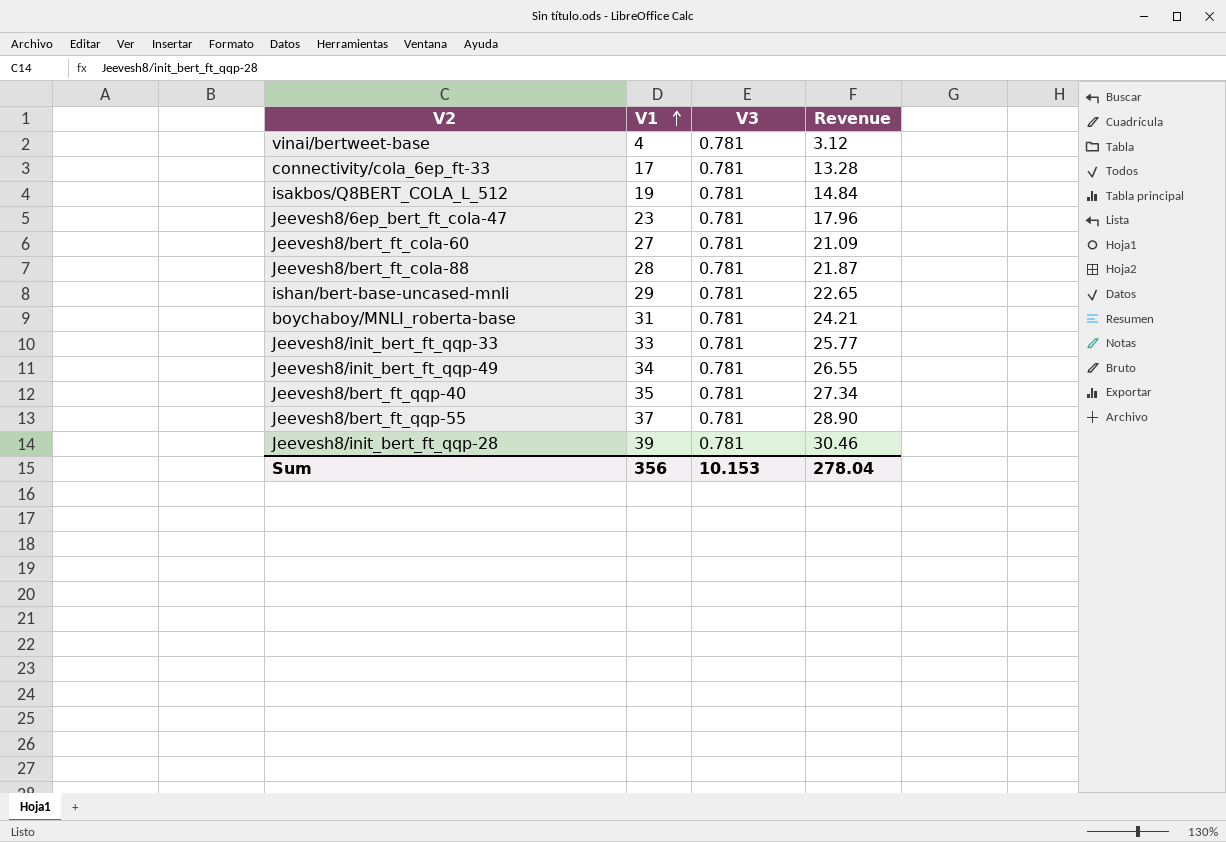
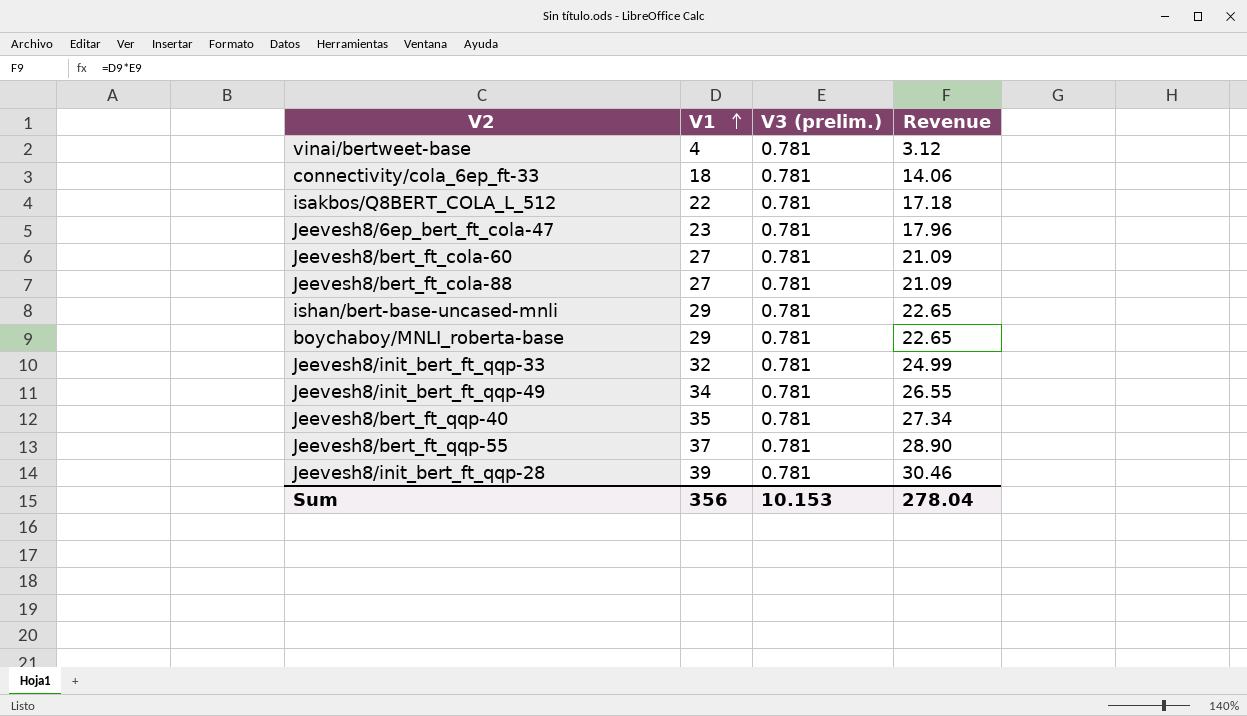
column name: V3 -> V3 (prelim.)
connectivity/cola_6ep_ft-33 | V1: 17 -> 18
connectivity/cola_6ep_ft-33 | Revenue: 13.28 -> 14.06
isakbos/Q8BERT_COLA_L_512 | V1: 19 -> 22
isakbos/Q8BERT_COLA_L_512 | Revenue: 14.84 -> 17.18
Jeevesh8/bert_ft_cola-88 | V1: 28 -> 27
Jeevesh8/bert_ft_cola-88 | Revenue: 21.87 -> 21.09
boychaboy/MNLI_roberta-base | V1: 31 -> 29
boychaboy/MNLI_roberta-base | Revenue: 24.21 -> 22.65
Jeevesh8/init_bert_ft_qqp-33 | V1: 33 -> 32
Jeevesh8/init_bert_ft_qqp-33 | Revenue: 25.77 -> 24.99

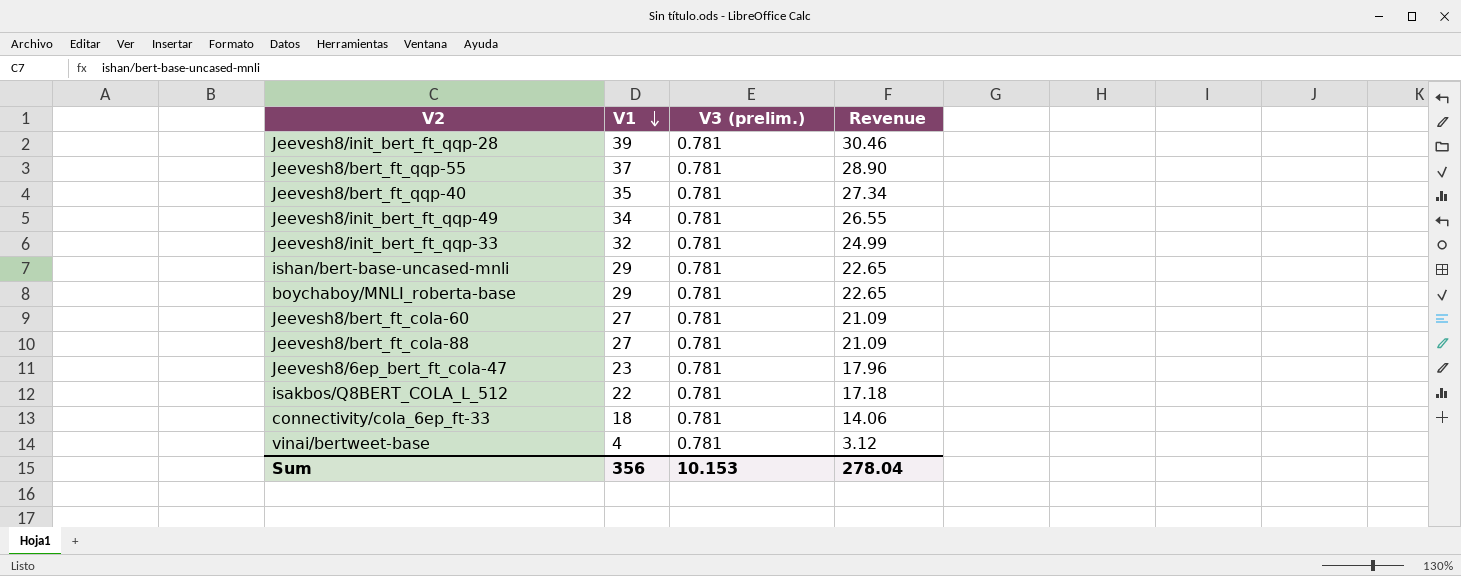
row order: V1 ascending -> V1 descending

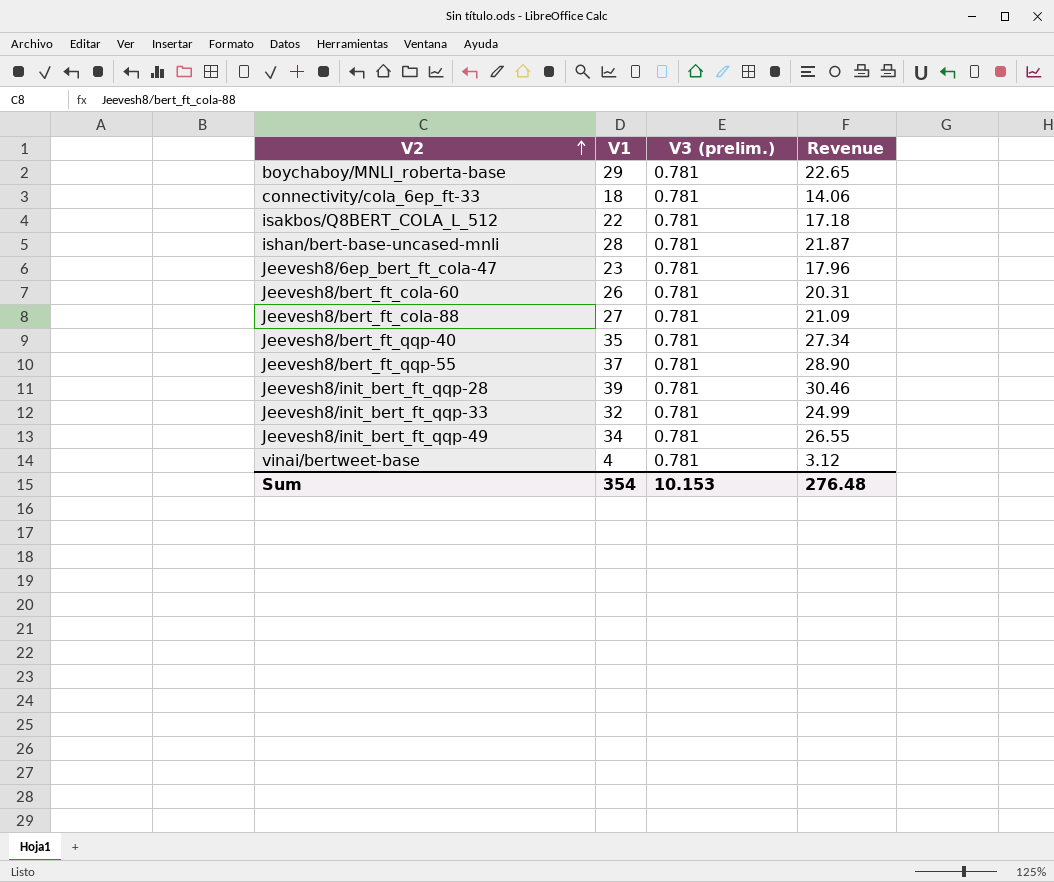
row order: V1 descending -> V2 ascending
ishan/bert-base-uncased-mnli | V1: 29 -> 28
ishan/bert-base-uncased-mnli | Revenue: 22.65 -> 21.87
Jeevesh8/bert_ft_cola-60 | V1: 27 -> 26
Jeevesh8/bert_ft_cola-60 | Revenue: 21.09 -> 20.31
Sum | V1: 356 -> 354
Sum | Revenue: 278.04 -> 276.48

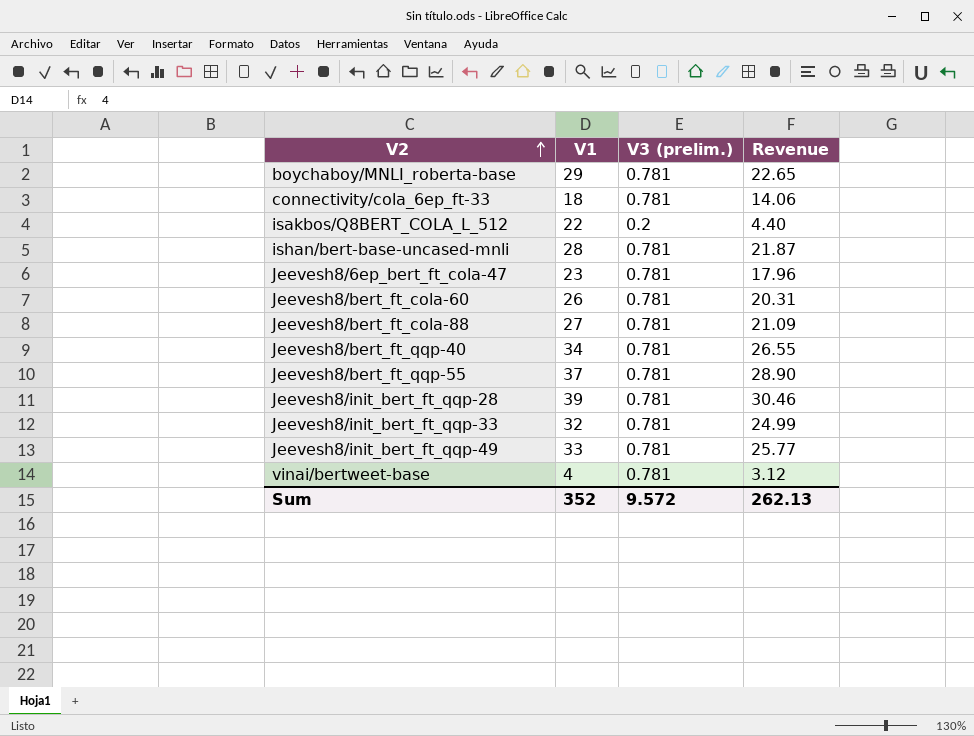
isakbos/Q8BERT_COLA_L_512 | V3 (prelim.): 0.781 -> 0.2
isakbos/Q8BERT_COLA_L_512 | Revenue: 17.18 -> 4.40
Jeevesh8/bert_ft_qqp-40 | V1: 35 -> 34
Jeevesh8/bert_ft_qqp-40 | Revenue: 27.34 -> 26.55
Jeevesh8/init_bert_ft_qqp-49 | V1: 34 -> 33
Jeevesh8/init_bert_ft_qqp-49 | Revenue: 26.55 -> 25.77
Sum | V1: 354 -> 352
Sum | V3 (prelim.): 10.153 -> 9.572
Sum | Revenue: 276.48 -> 262.13

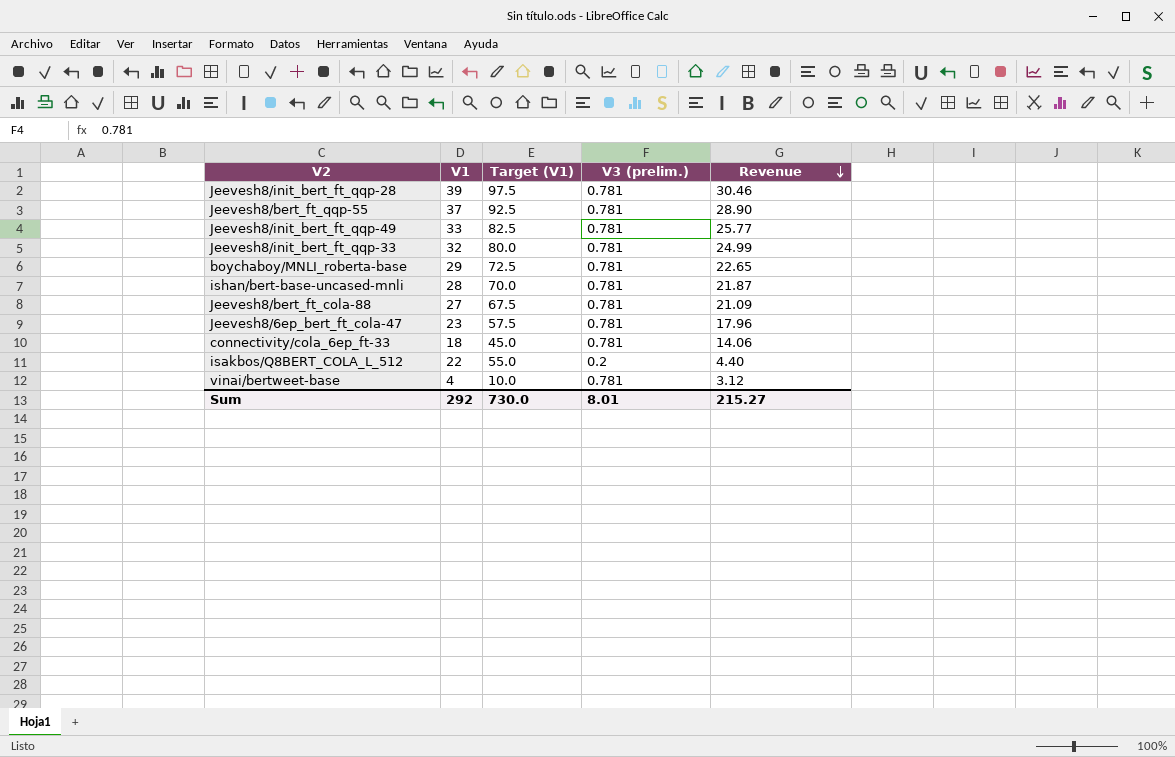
row order: V2 ascending -> Revenue descending
column Target (V1) | formula: none -> [V1] * 2.5
row Jeevesh8/bert_ft_cola-60: 26 | 0.781 | 20.31 -> none
row Jeevesh8/bert_ft_qqp-40: 34 | 0.781 | 26.55 -> none
Sum | V1: 352 -> 292
Sum | V3 (prelim.): 9.572 -> 8.01
Sum | Revenue: 262.13 -> 215.27

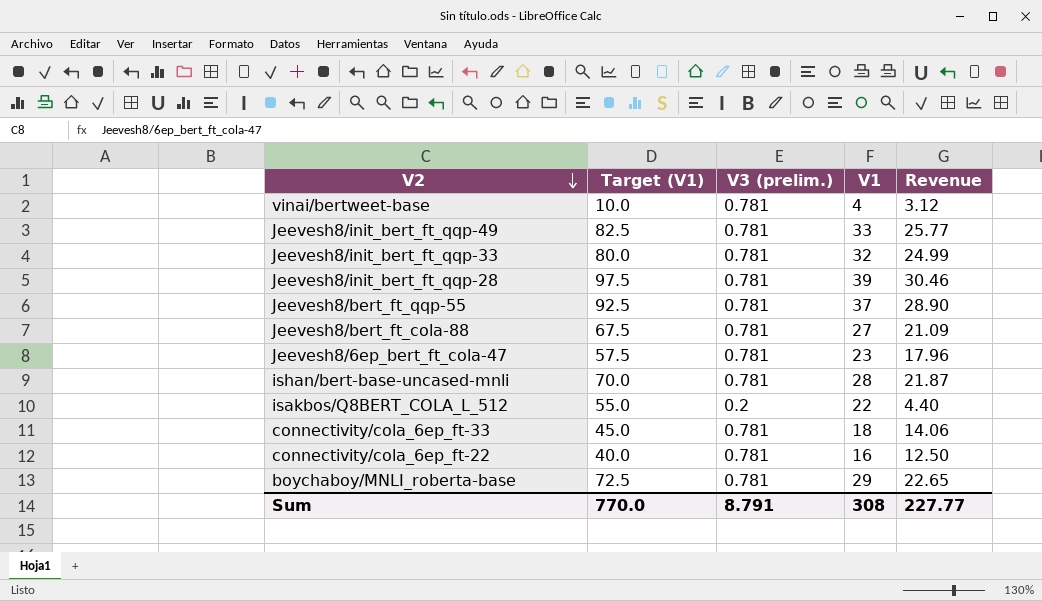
row order: Revenue descending -> V2 descending
column V1 | position: 2 -> 4
row connectivity/cola_6ep_ft-22: none -> 40.0 | 0.781 | 16 | 12.50
Sum | Target (V1): 730.0 -> 770.0
Sum | V3 (prelim.): 8.01 -> 8.791
Sum | V1: 292 -> 308
Sum | Revenue: 215.27 -> 227.77

